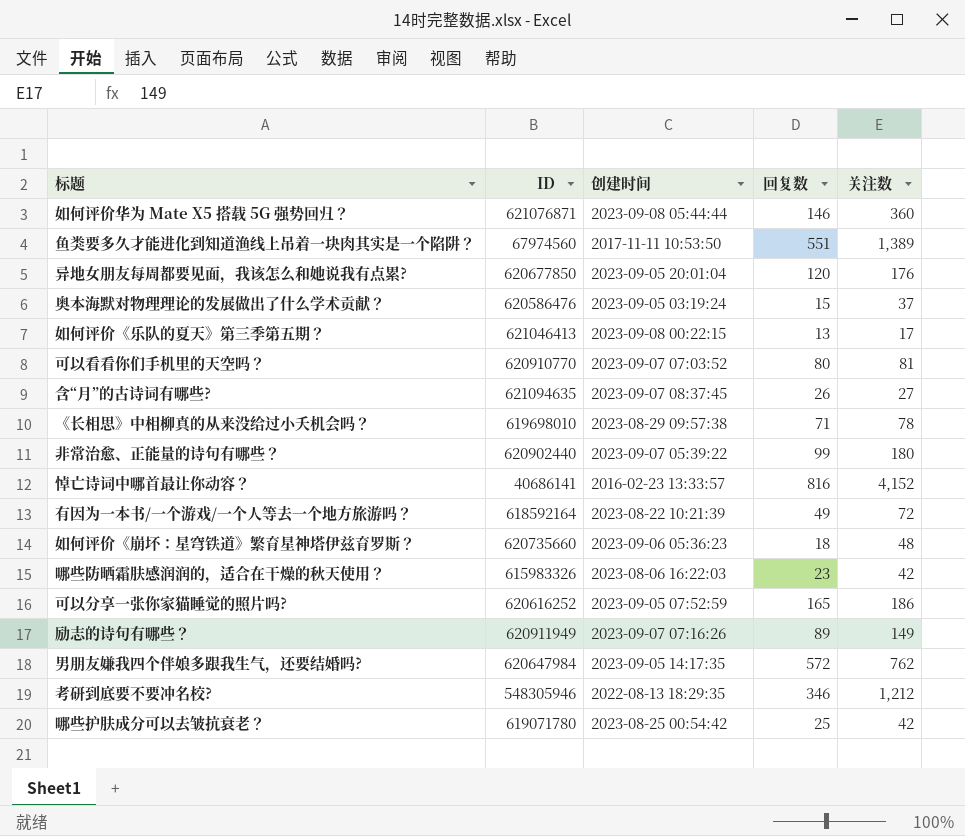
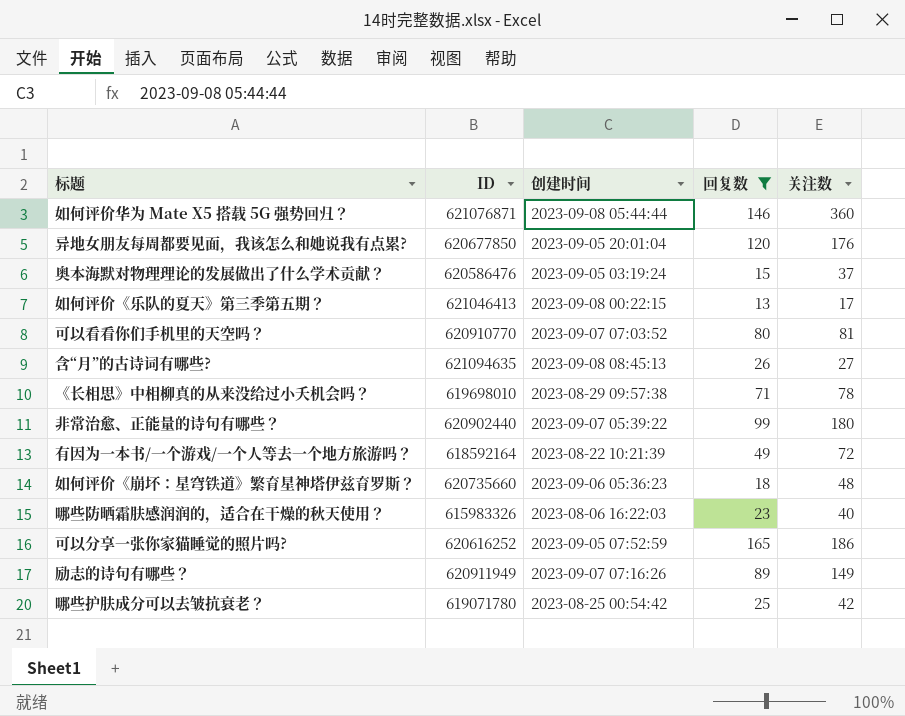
filter: none -> 回复数 <= 165
含“月”的古诗词有哪些? | 创建时间: 2023-09-07 08:37:45 -> 2023-09-08 08:45:13
哪些防晒霜肤感润润的，适合在干燥的秋天使用？ | 关注数: 42 -> 40

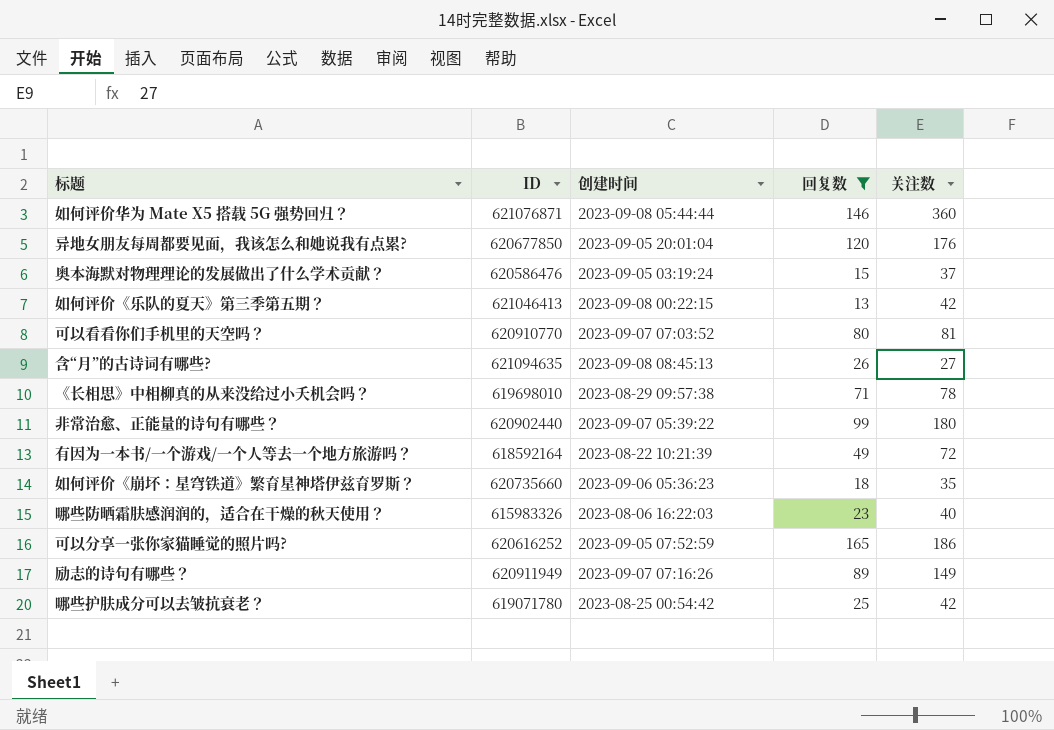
如何评价《乐队的夏天》第三季第五期？ | 关注数: 17 -> 42
如何评价《崩坏：星穹铁道》繁育星神塔伊兹育罗斯？ | 关注数: 48 -> 35

